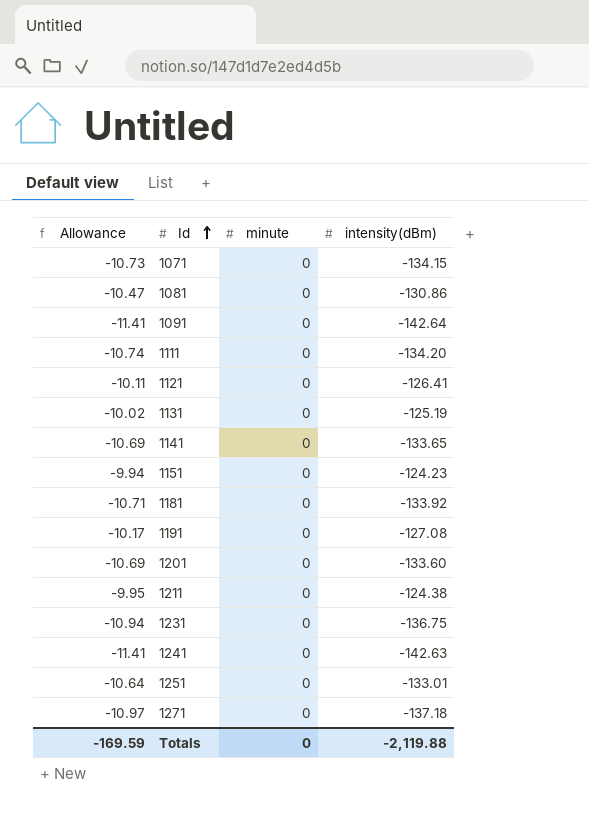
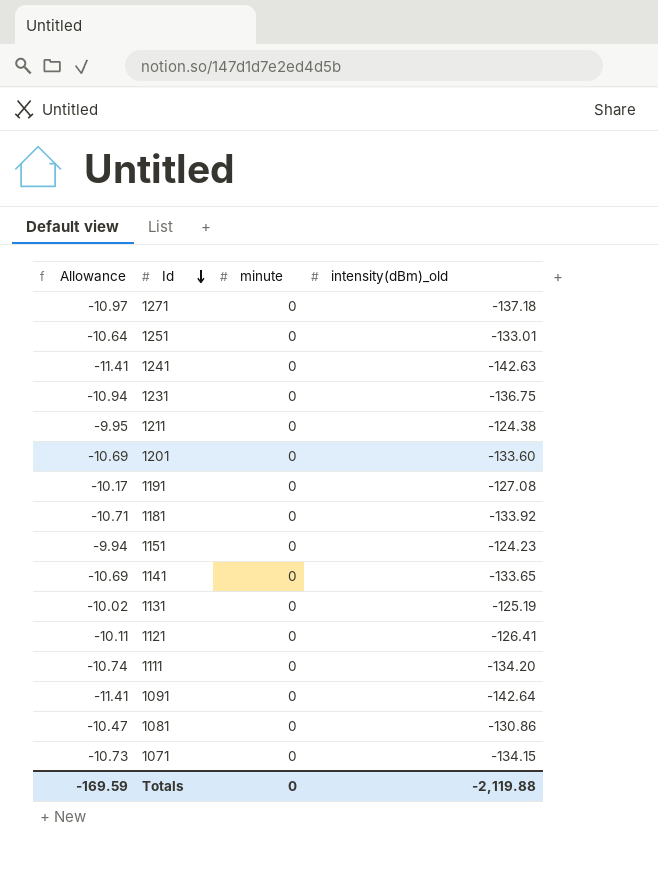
row order: Id ascending -> Id descending
column name: intensity(dBm) -> intensity(dBm)_old

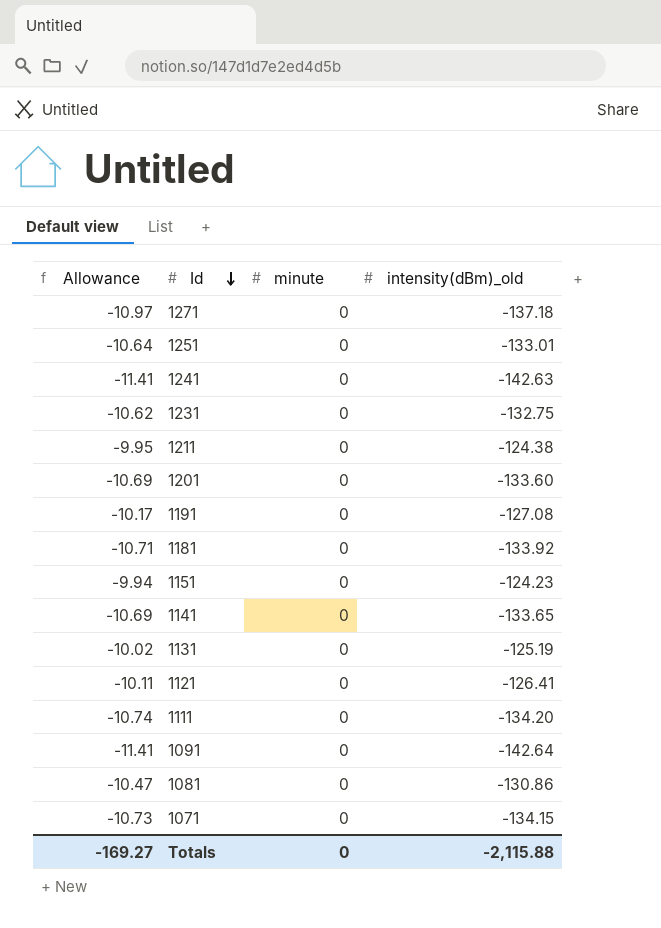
1231 | Allowance: -10.94 -> -10.62
1231 | intensity(dBm)_old: -136.75 -> -132.75
Totals | Allowance: -169.59 -> -169.27
Totals | intensity(dBm)_old: -2,119.88 -> -2,115.88

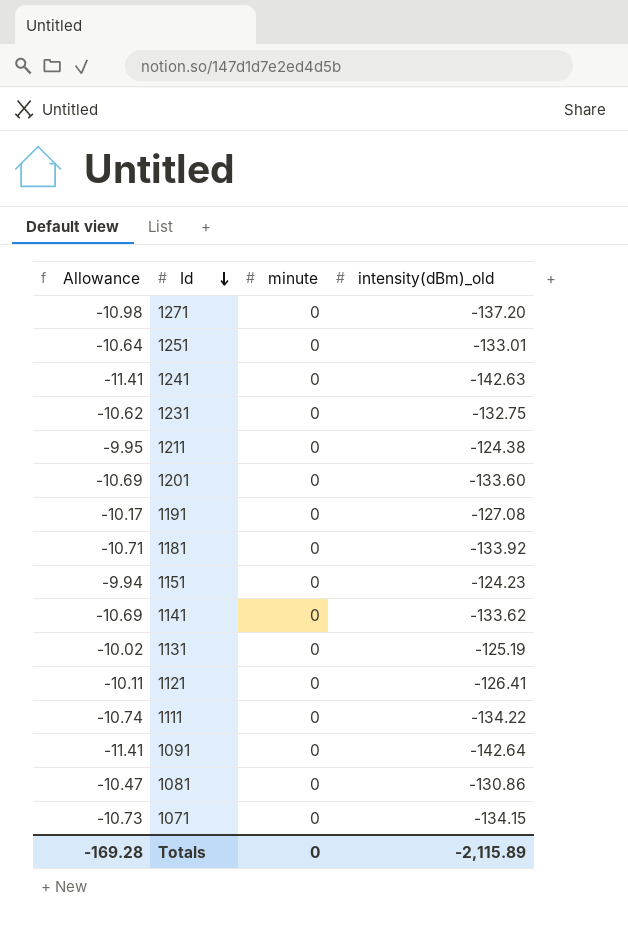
1271 | Allowance: -10.97 -> -10.98
1271 | intensity(dBm)_old: -137.18 -> -137.20
1141 | intensity(dBm)_old: -133.65 -> -133.62
1111 | intensity(dBm)_old: -134.20 -> -134.22
Totals | Allowance: -169.27 -> -169.28
Totals | intensity(dBm)_old: -2,115.88 -> -2,115.89

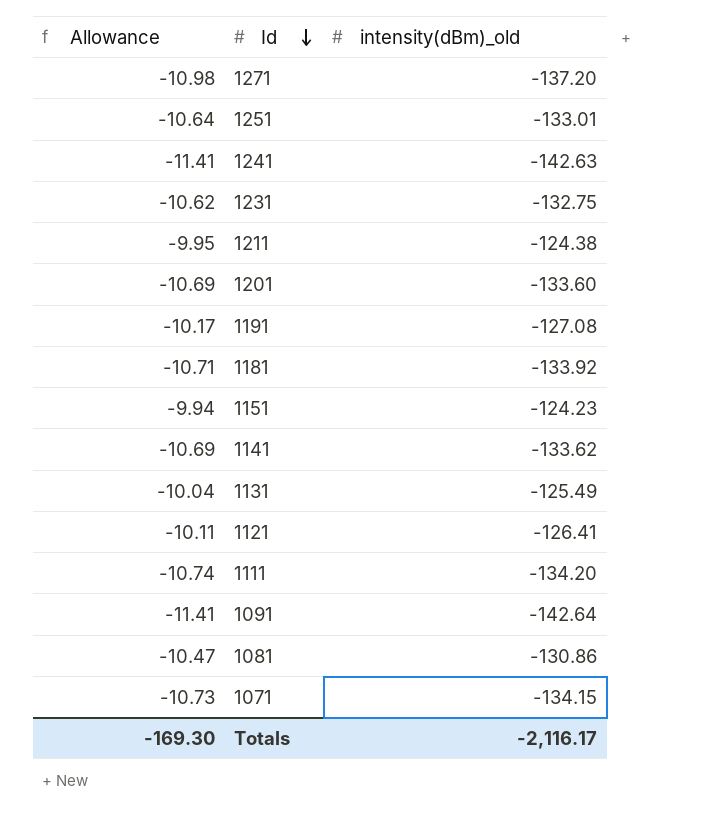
column minute | position: 3 -> none
1131 | Allowance: -10.02 -> -10.04
1131 | intensity(dBm)_old: -125.19 -> -125.49
1111 | intensity(dBm)_old: -134.22 -> -134.20
Totals | Allowance: -169.28 -> -169.30
Totals | intensity(dBm)_old: -2,115.89 -> -2,116.17

